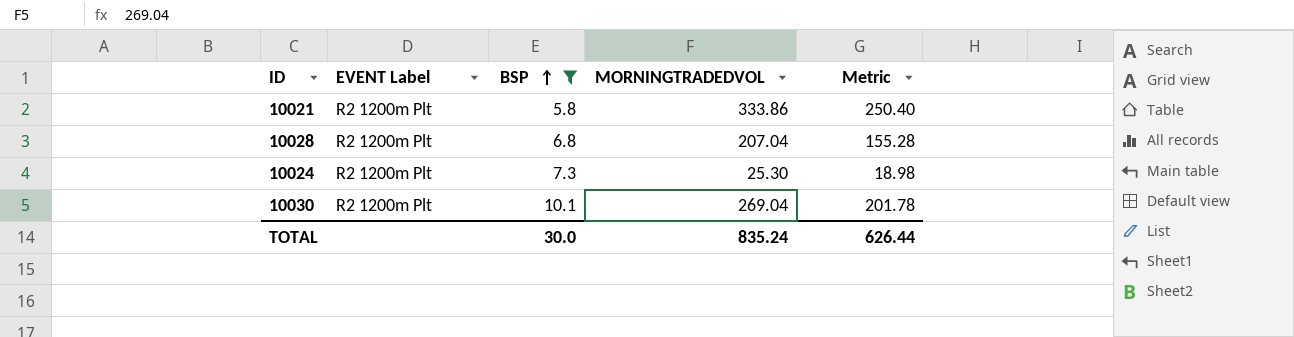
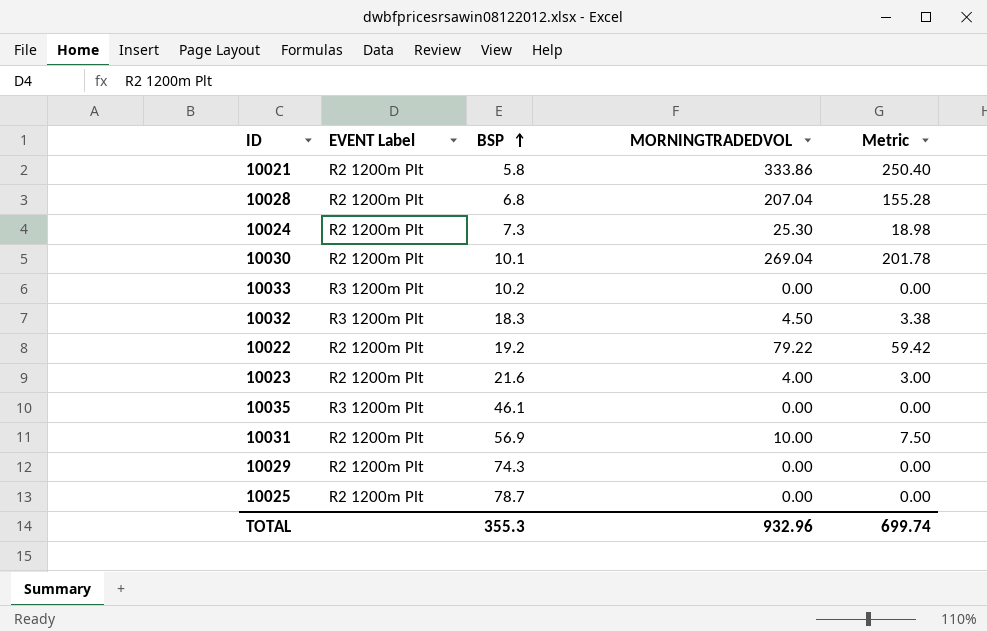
filter: BSP <= 10.1 -> none
TOTAL | BSP: 30.0 -> 355.3
TOTAL | MORNINGTRADEDVOL: 835.24 -> 932.96
TOTAL | Metric: 626.44 -> 699.74

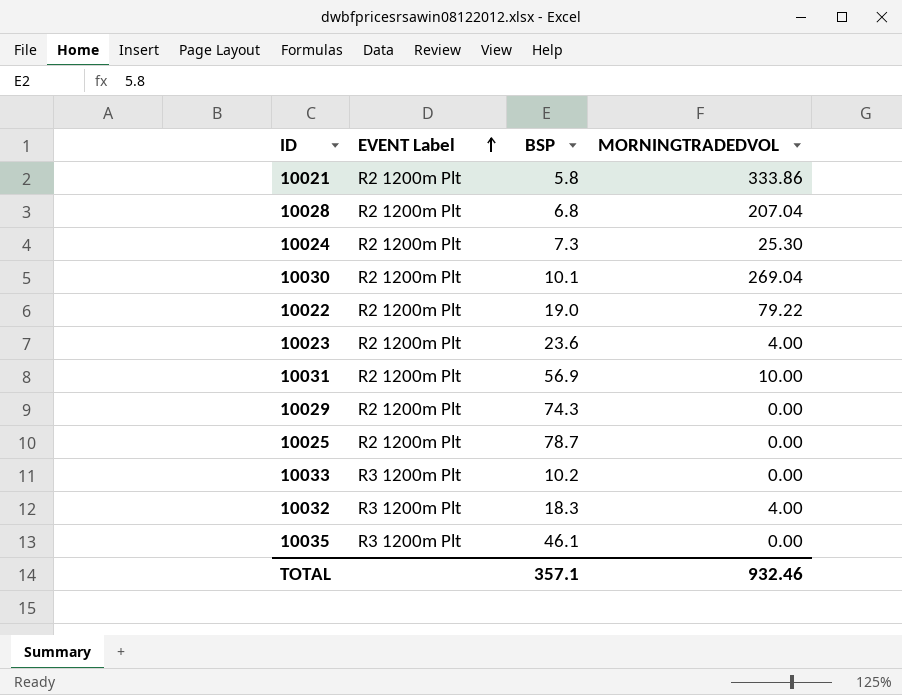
row order: BSP ascending -> EVENT Label ascending
column Metric | formula: [MORNINGTRADEDVOL] * 0.75 -> none
10022 | BSP: 19.2 -> 19.0
10023 | BSP: 21.6 -> 23.6
10032 | MORNINGTRADEDVOL: 4.50 -> 4.00
TOTAL | BSP: 355.3 -> 357.1
TOTAL | MORNINGTRADEDVOL: 932.96 -> 932.46

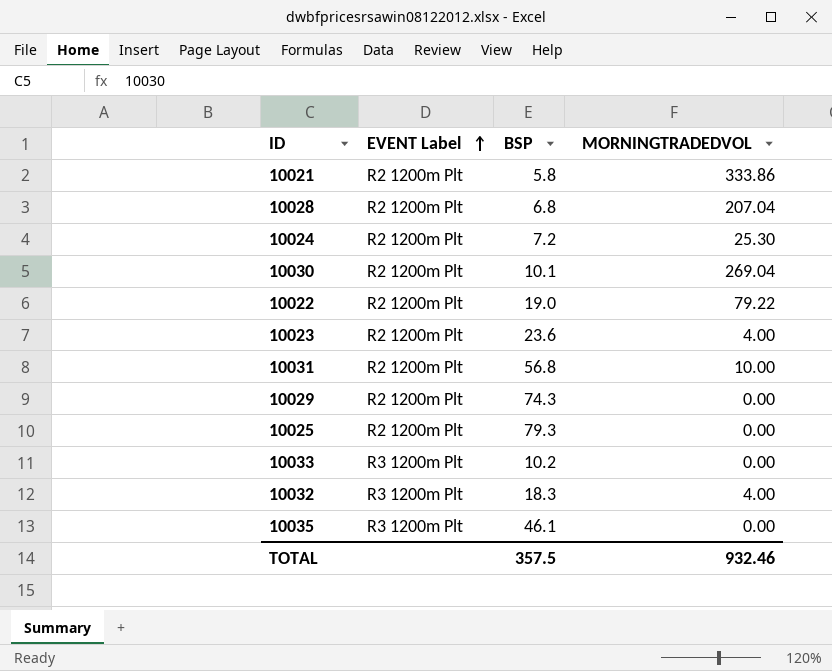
10024 | BSP: 7.3 -> 7.2
10031 | BSP: 56.9 -> 56.8
10025 | BSP: 78.7 -> 79.3
TOTAL | BSP: 357.1 -> 357.5

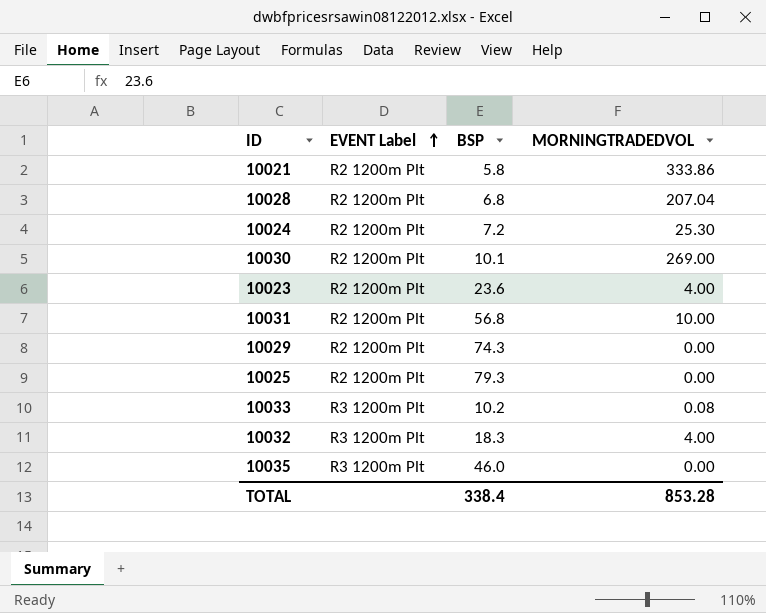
row 10022: R2 1200m Plt | 19.0 | 79.22 -> none
10030 | MORNINGTRADEDVOL: 269.04 -> 269.00
10033 | MORNINGTRADEDVOL: 0.00 -> 0.08
10035 | BSP: 46.1 -> 46.0
TOTAL | BSP: 357.5 -> 338.4
TOTAL | MORNINGTRADEDVOL: 932.46 -> 853.28

